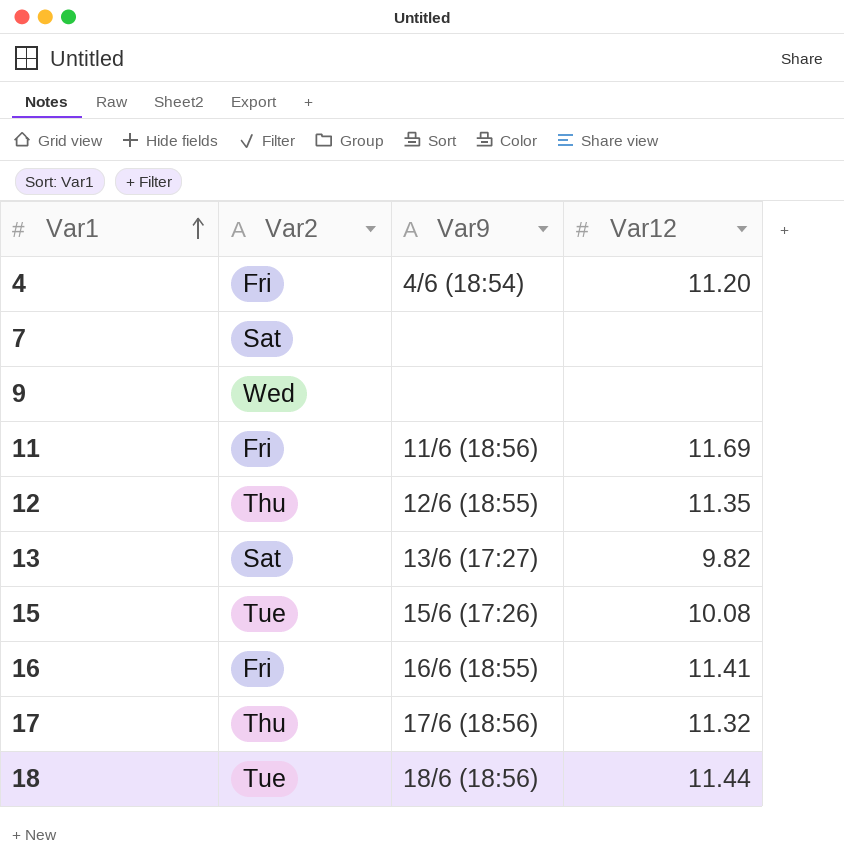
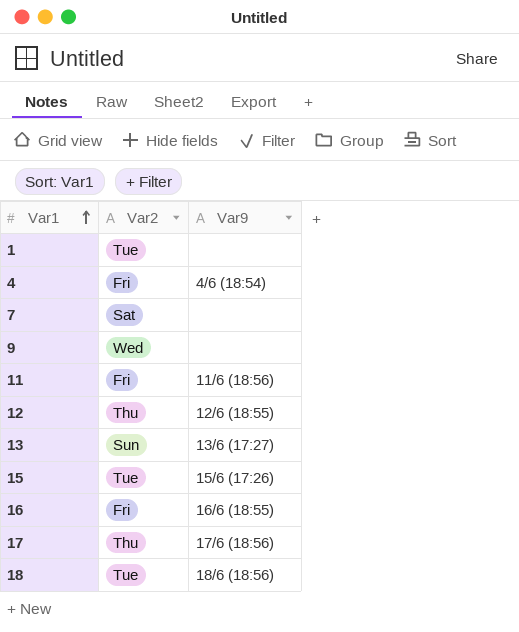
column Var12 | position: 4 -> none
row 1: none -> Tue | none
13 | Var2: Sat -> Sun

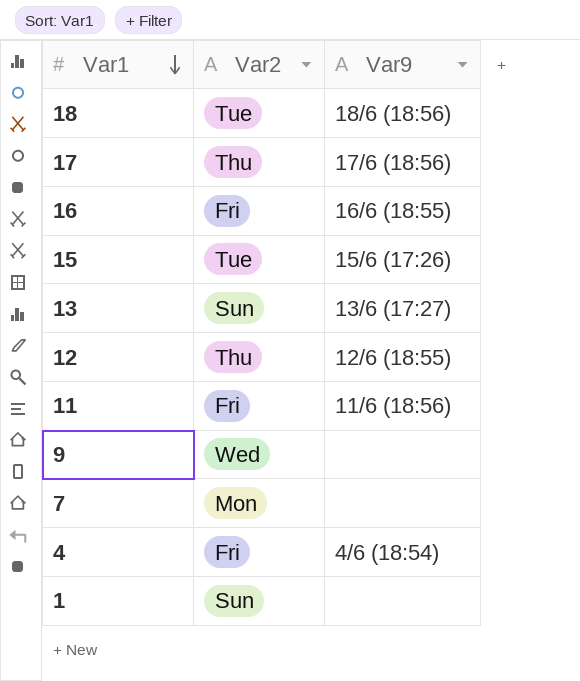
row order: Var1 ascending -> Var1 descending
7 | Var2: Sat -> Mon
1 | Var2: Tue -> Sun

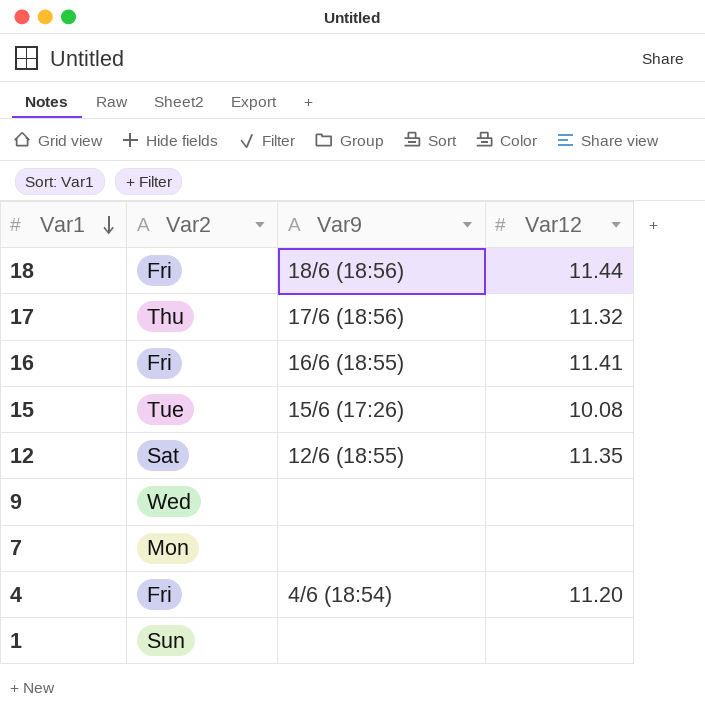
column Var12 | position: none -> 4
row 13: Sun | 13/6 (17:27) -> none
row 11: Fri | 11/6 (18:56) -> none
18 | Var2: Tue -> Fri
12 | Var2: Thu -> Sat

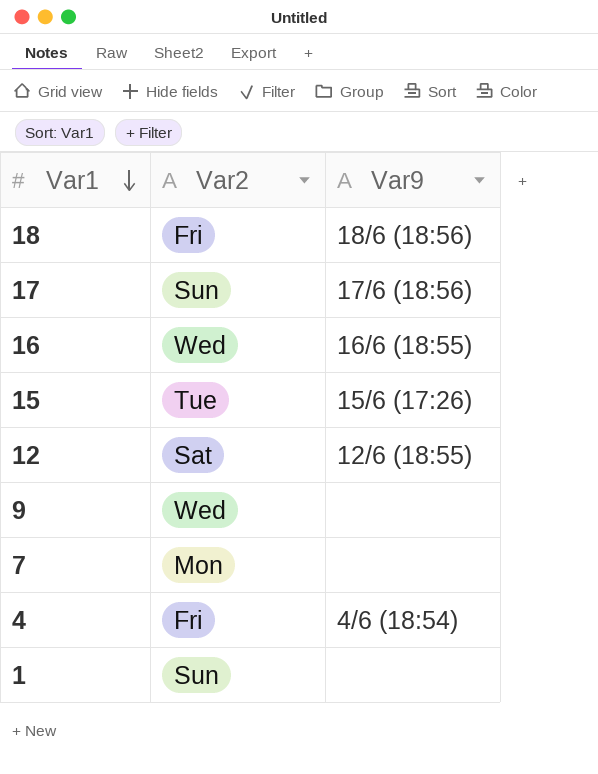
column Var12 | position: 4 -> none
17 | Var2: Thu -> Sun
16 | Var2: Fri -> Wed

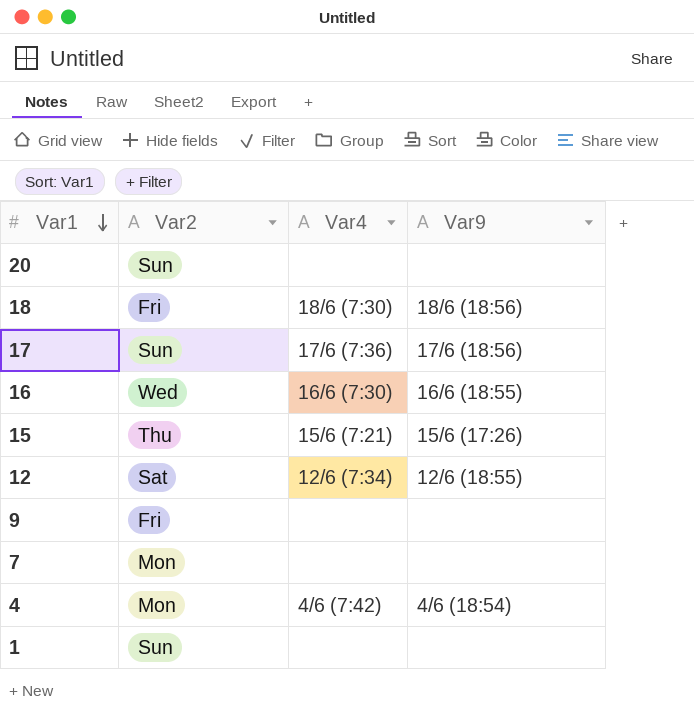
column Var4 | position: none -> 3
row 20: none -> Sun | none | none
15 | Var2: Tue -> Thu
9 | Var2: Wed -> Fri
4 | Var2: Fri -> Mon

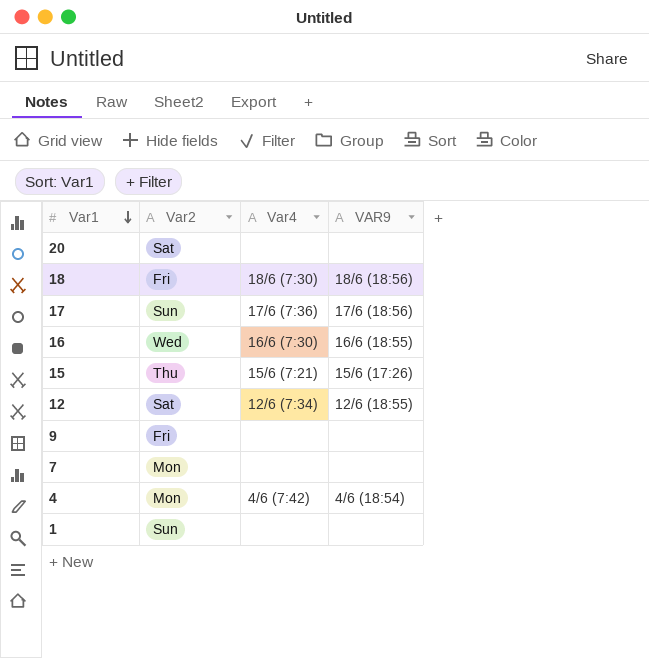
column name: Var9 -> VAR9
20 | Var2: Sun -> Sat

